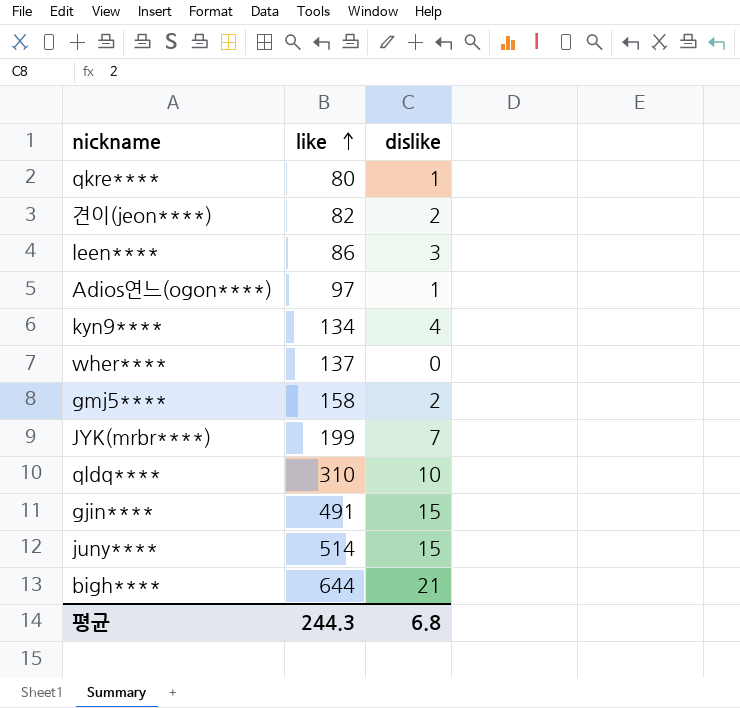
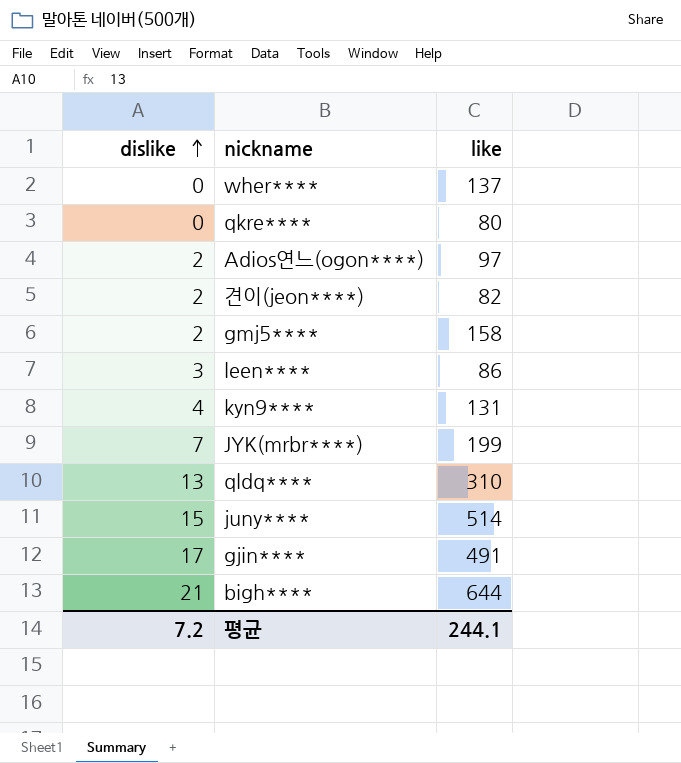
row order: like ascending -> dislike ascending
column dislike | position: 3 -> 1
qkre**** | dislike: 1 -> 0
Adios연느(ogon****) | dislike: 1 -> 2
kyn9**** | like: 134 -> 131
qldq**** | dislike: 10 -> 13
gjin**** | dislike: 15 -> 17
평균 | dislike: 6.8 -> 7.2
평균 | like: 244.3 -> 244.1

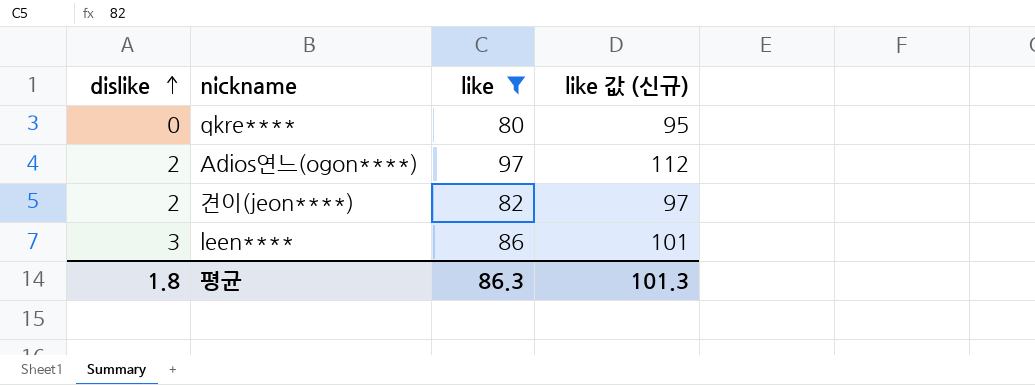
filter: none -> like <= 97
column like 값 (신규) | formula: none -> [like] + 15
평균 | dislike: 7.2 -> 1.8
평균 | like: 244.1 -> 86.3

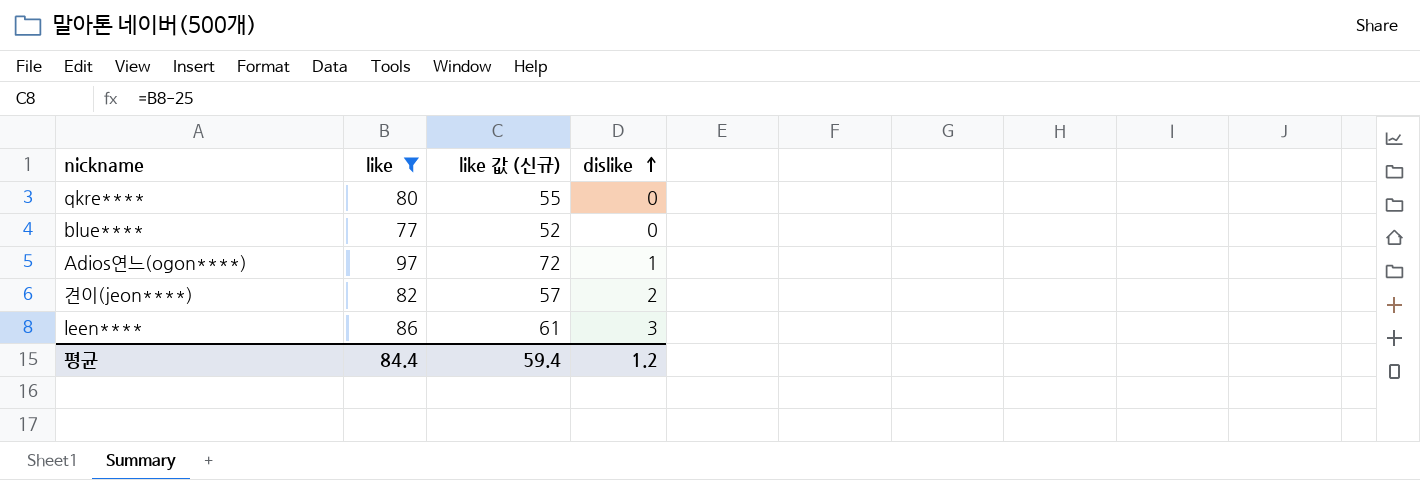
column like 값 (신규) | formula: [like] + 15 -> [like] - 25
column dislike | position: 1 -> 4
row blue****: none -> 77 | 52 | 0
Adios연느(ogon****) | dislike: 2 -> 1
평균 | like: 86.3 -> 84.4
평균 | like 값 (신규): 101.3 -> 59.4
평균 | dislike: 1.8 -> 1.2

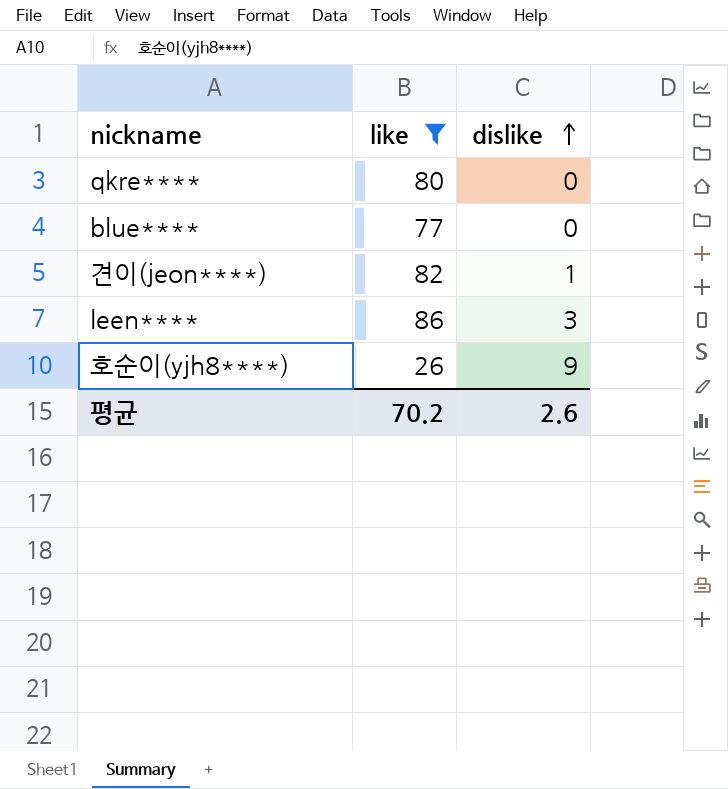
column like 값 (신규) | formula: [like] - 25 -> none
row Adios연느(ogon****): 97 | 72 | 1 -> none
견이(jeon****) | dislike: 2 -> 1
row 호순이(yjh8****): none -> 26 | 9
평균 | like: 84.4 -> 70.2
평균 | dislike: 1.2 -> 2.6

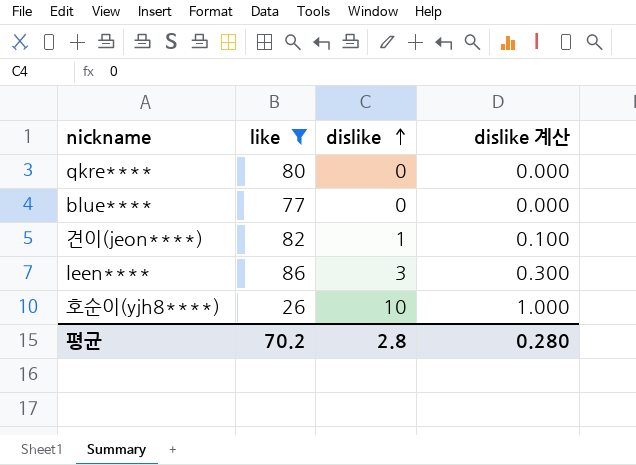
column dislike 계산 | formula: none -> [dislike] * 0.1
호순이(yjh8****) | dislike: 9 -> 10
평균 | dislike: 2.6 -> 2.8

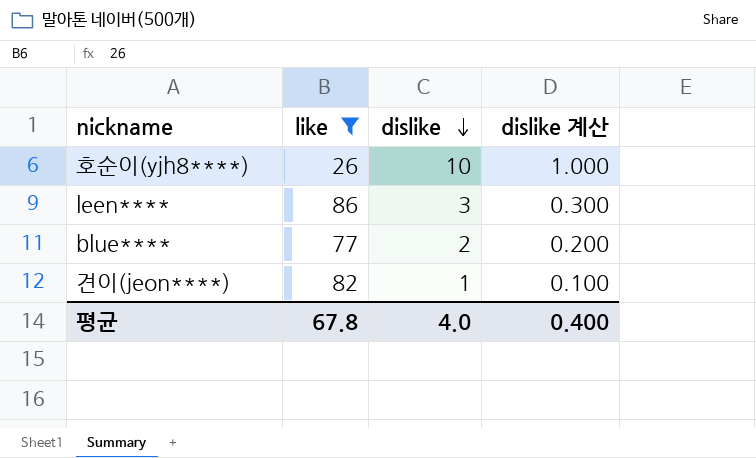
row order: dislike ascending -> dislike descending
row qkre****: 80 | 0 | 0.000 -> none
blue**** | dislike: 0 -> 2
blue**** | dislike 계산: 0.000 -> 0.200
평균 | like: 70.2 -> 67.8
평균 | dislike: 2.8 -> 4.0
평균 | dislike 계산: 0.280 -> 0.400

